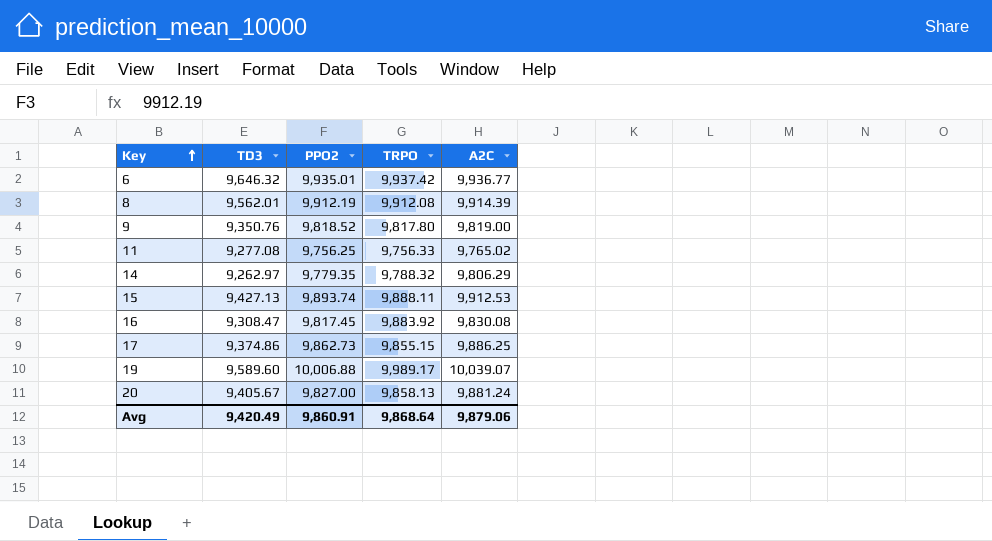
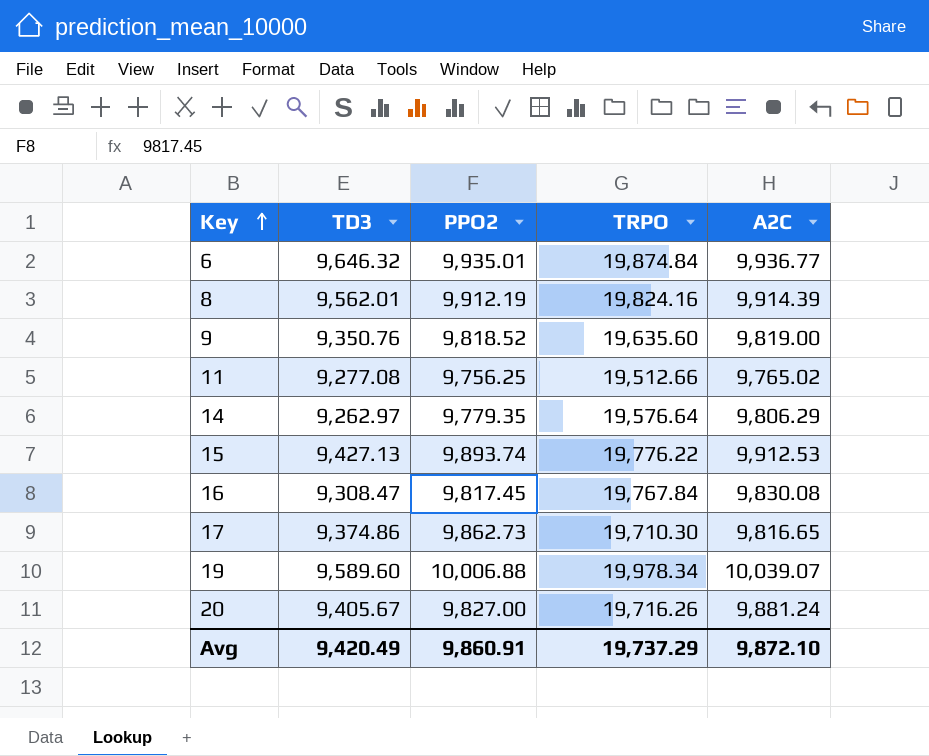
6 | TRPO: 9,937.42 -> 19,874.84
8 | TRPO: 9,912.08 -> 19,824.16
9 | TRPO: 9,817.80 -> 19,635.60
11 | TRPO: 9,756.33 -> 19,512.66
14 | TRPO: 9,788.32 -> 19,576.64
15 | TRPO: 9,888.11 -> 19,776.22
16 | TRPO: 9,883.92 -> 19,767.84
17 | TRPO: 9,855.15 -> 19,710.30
17 | A2C: 9,886.25 -> 9,816.65
19 | TRPO: 9,989.17 -> 19,978.34
20 | TRPO: 9,858.13 -> 19,716.26
Avg | TRPO: 9,868.64 -> 19,737.29
Avg | A2C: 9,879.06 -> 9,872.10

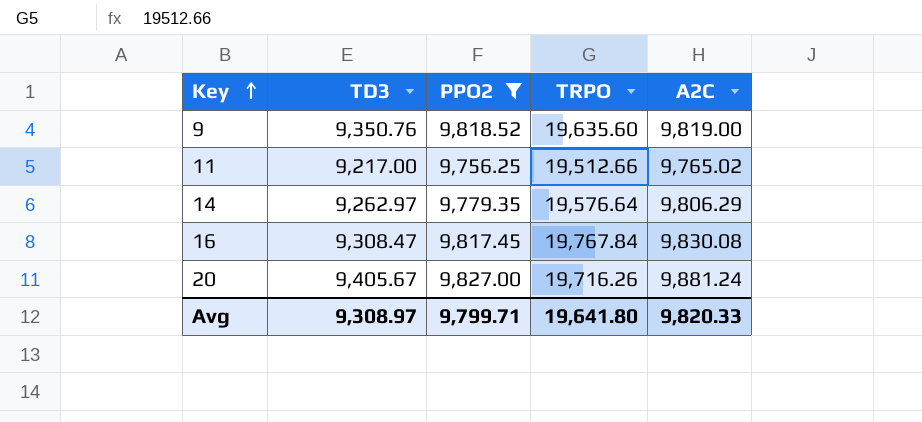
filter: none -> PPO2 <= 9,827.00
11 | TD3: 9,277.08 -> 9,217.00
Avg | TD3: 9,420.49 -> 9,308.97
Avg | PPO2: 9,860.91 -> 9,799.71
Avg | TRPO: 19,737.29 -> 19,641.80
Avg | A2C: 9,872.10 -> 9,820.33

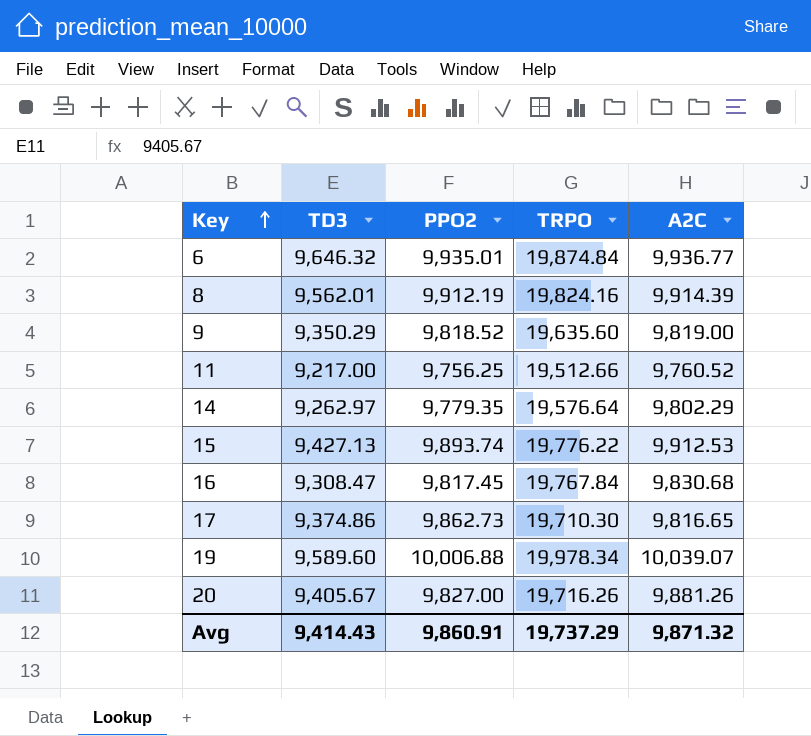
filter: PPO2 <= 9,827.00 -> none
9 | TD3: 9,350.76 -> 9,350.29
11 | A2C: 9,765.02 -> 9,760.52
14 | A2C: 9,806.29 -> 9,802.29
16 | A2C: 9,830.08 -> 9,830.68
20 | A2C: 9,881.24 -> 9,881.26
Avg | TD3: 9,308.97 -> 9,414.43
Avg | PPO2: 9,799.71 -> 9,860.91
Avg | TRPO: 19,641.80 -> 19,737.29
Avg | A2C: 9,820.33 -> 9,871.32

